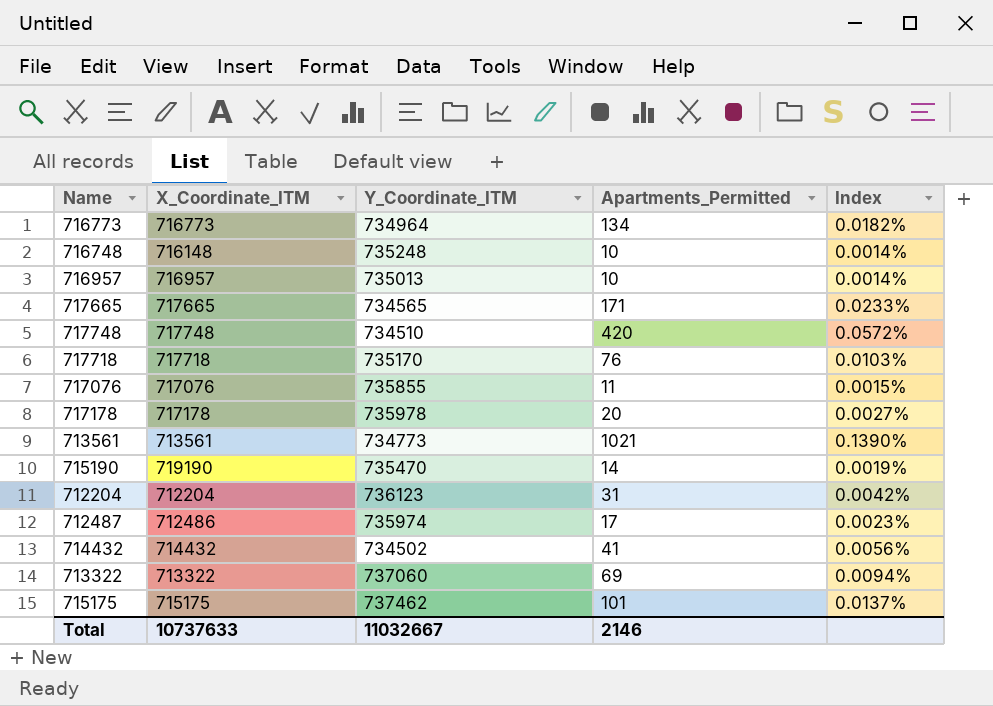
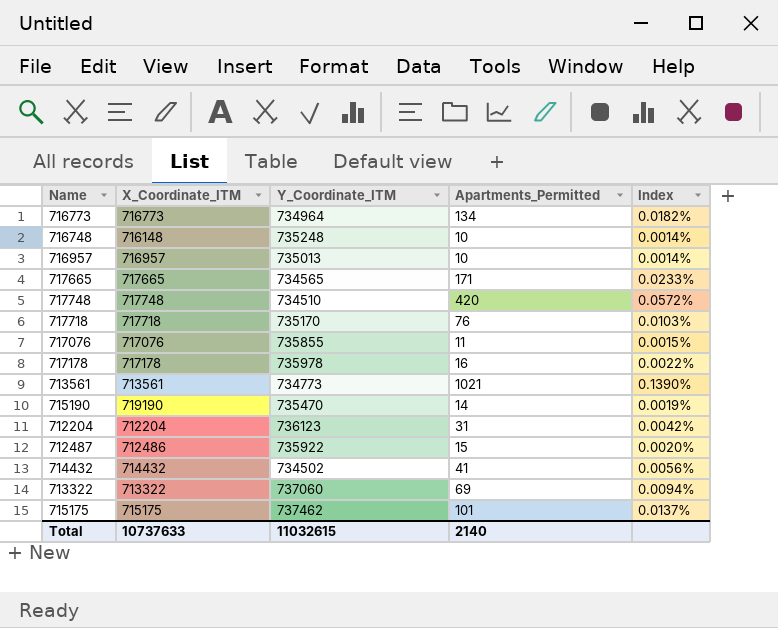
717178 | Apartments_Permitted: 20 -> 16
717178 | Index: 0.0027% -> 0.0022%
712487 | Y_Coordinate_ITM: 735974 -> 735922
712487 | Apartments_Permitted: 17 -> 15
712487 | Index: 0.0023% -> 0.0020%
Total | Y_Coordinate_ITM: 11032667 -> 11032615
Total | Apartments_Permitted: 2146 -> 2140

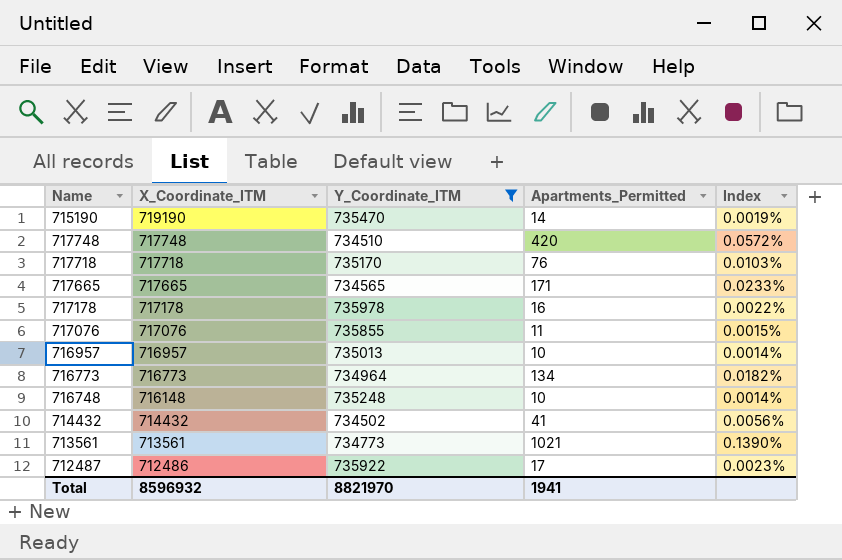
filter: none -> Y_Coordinate_ITM <= 735978
row order: none -> X_Coordinate_ITM descending
712487 | Apartments_Permitted: 15 -> 17
712487 | Index: 0.0020% -> 0.0023%
Total | X_Coordinate_ITM: 10737633 -> 8596932
Total | Y_Coordinate_ITM: 11032615 -> 8821970
Total | Apartments_Permitted: 2140 -> 1941

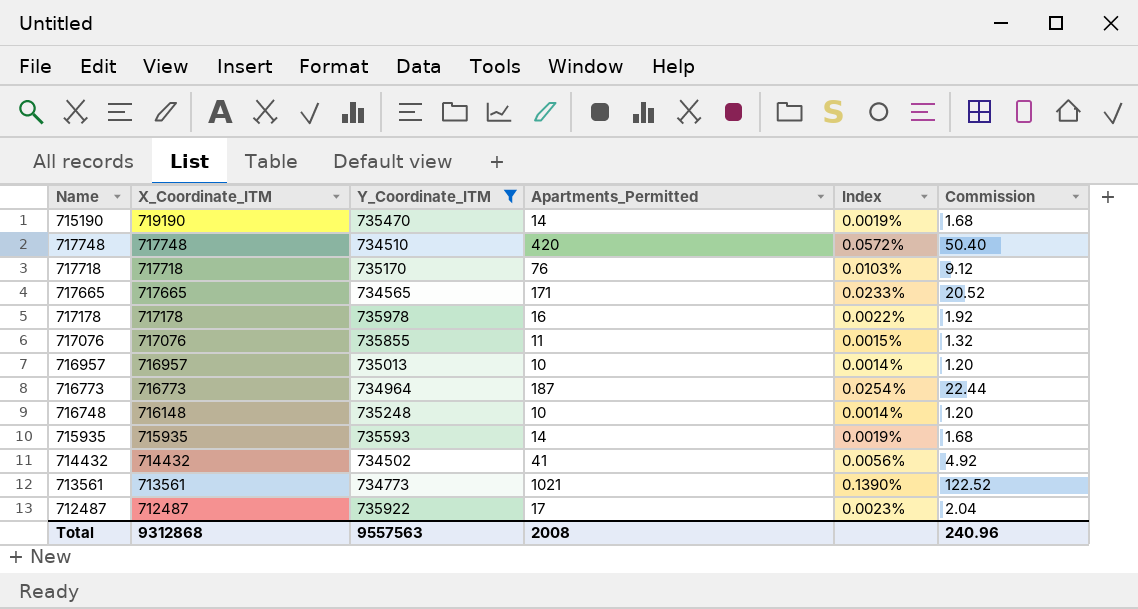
column Commission | formula: none -> [Apartments_Permitted] * 0.12
716773 | Apartments_Permitted: 134 -> 187
716773 | Index: 0.0182% -> 0.0254%
row 715935: none -> 715935 | 735593 | 14 | 0.0019% | 1.68
712487 | X_Coordinate_ITM: 712486 -> 712487
Total | X_Coordinate_ITM: 8596932 -> 9312868
Total | Y_Coordinate_ITM: 8821970 -> 9557563
Total | Apartments_Permitted: 1941 -> 2008

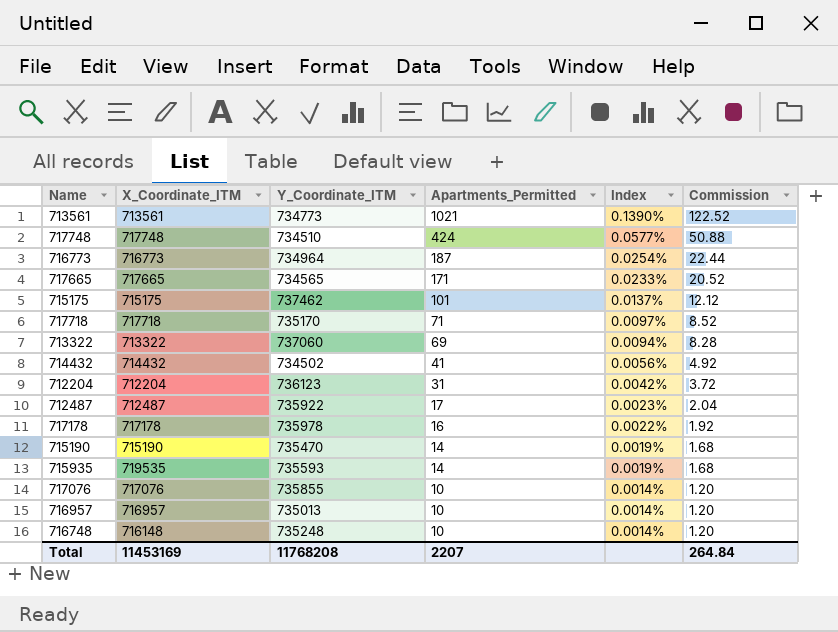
filter: Y_Coordinate_ITM <= 735978 -> none
row order: X_Coordinate_ITM descending -> Apartments_Permitted descending
717748 | Apartments_Permitted: 420 -> 424
717748 | Index: 0.0572% -> 0.0577%
717748 | Commission: 50.40 -> 50.88
717718 | Apartments_Permitted: 76 -> 71
717718 | Index: 0.0103% -> 0.0097%
717718 | Commission: 9.12 -> 8.52
715190 | X_Coordinate_ITM: 719190 -> 715190
715935 | X_Coordinate_ITM: 715935 -> 719535
717076 | Apartments_Permitted: 11 -> 10
717076 | Index: 0.0015% -> 0.0014%
717076 | Commission: 1.32 -> 1.20
Total | X_Coordinate_ITM: 9312868 -> 11453169
Total | Y_Coordinate_ITM: 9557563 -> 11768208
Total | Apartments_Permitted: 2008 -> 2207
Total | Commission: 240.96 -> 264.84

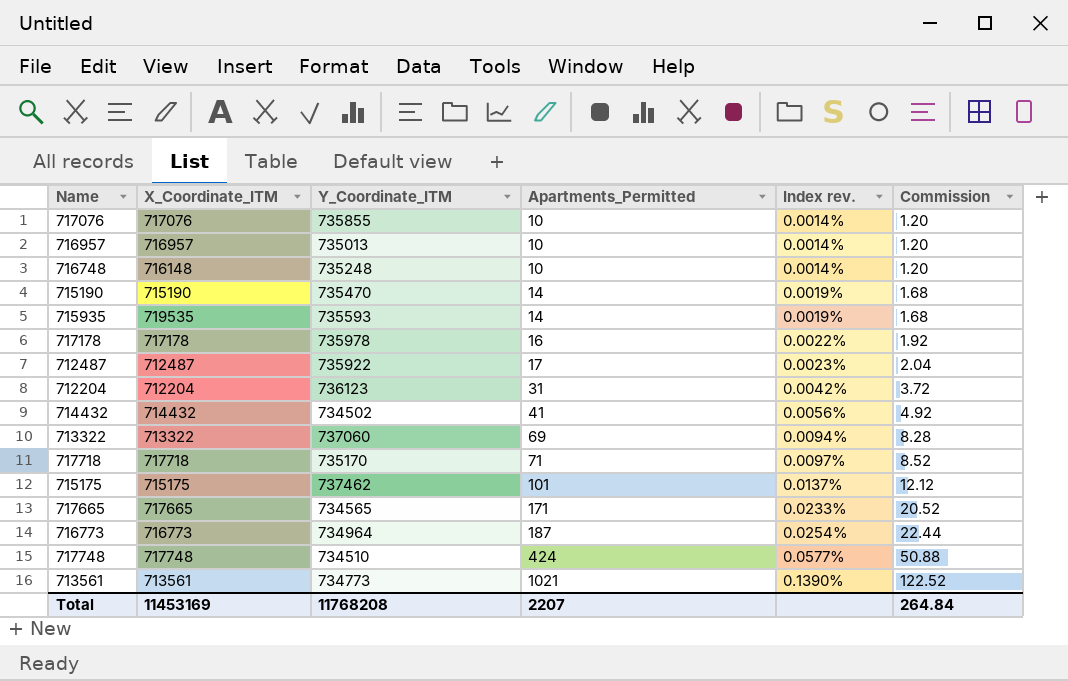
row order: Apartments_Permitted descending -> Apartments_Permitted ascending
column name: Index -> Index rev.

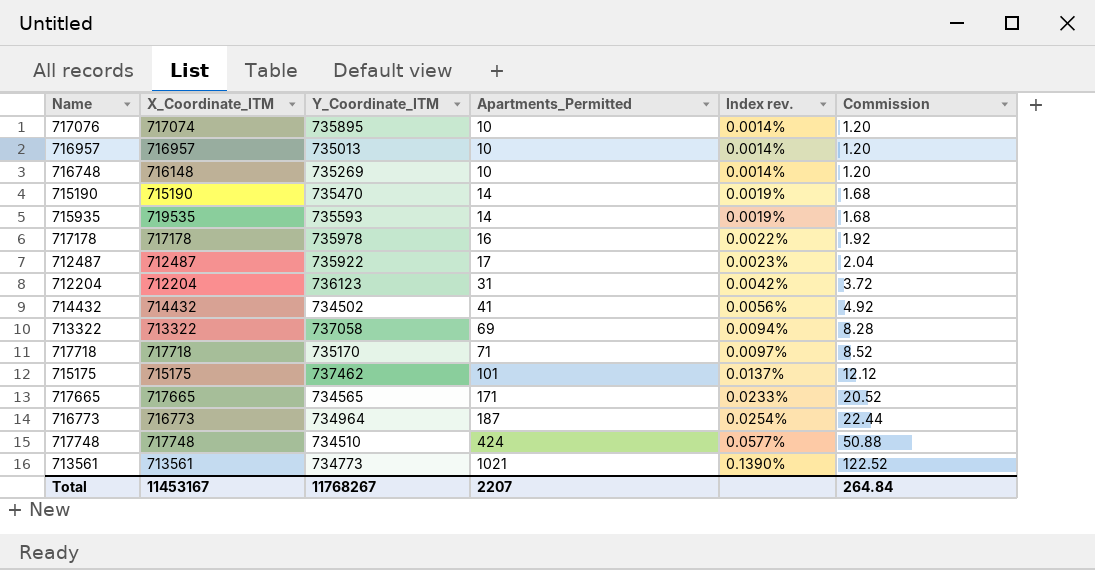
717076 | X_Coordinate_ITM: 717076 -> 717074
717076 | Y_Coordinate_ITM: 735855 -> 735895
716748 | Y_Coordinate_ITM: 735248 -> 735269
713322 | Y_Coordinate_ITM: 737060 -> 737058
Total | X_Coordinate_ITM: 11453169 -> 11453167
Total | Y_Coordinate_ITM: 11768208 -> 11768267

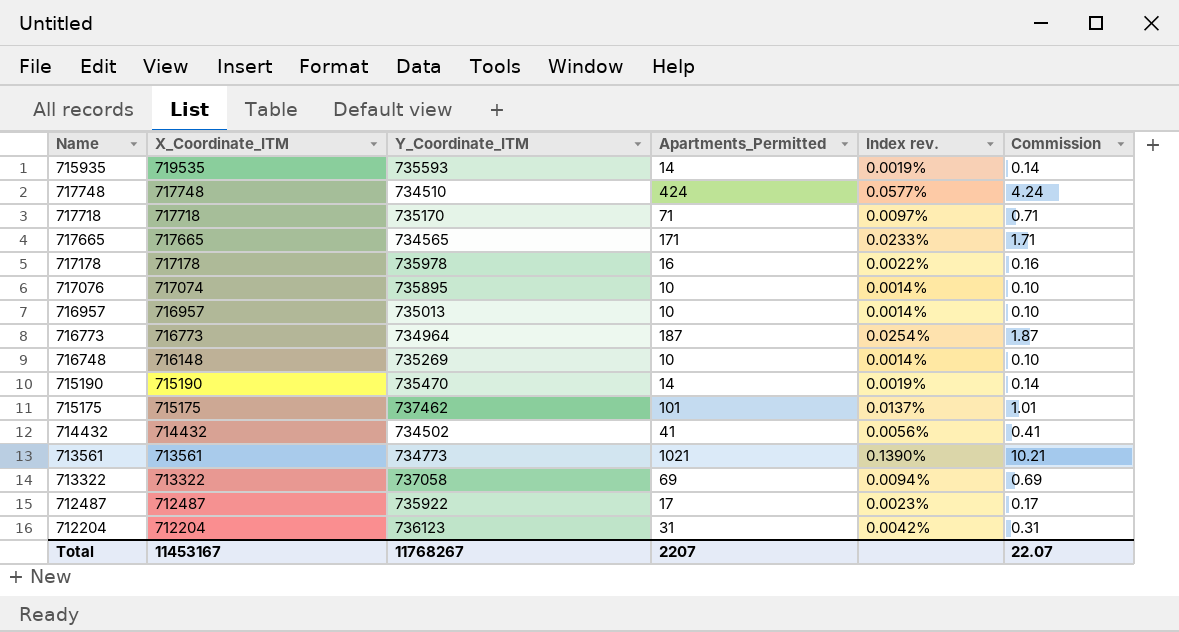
row order: Apartments_Permitted ascending -> X_Coordinate_ITM descending
column Commission | formula: [Apartments_Permitted] * 0.12 -> [Apartments_Permitted] * 0.01
Total | Commission: 264.84 -> 22.07

